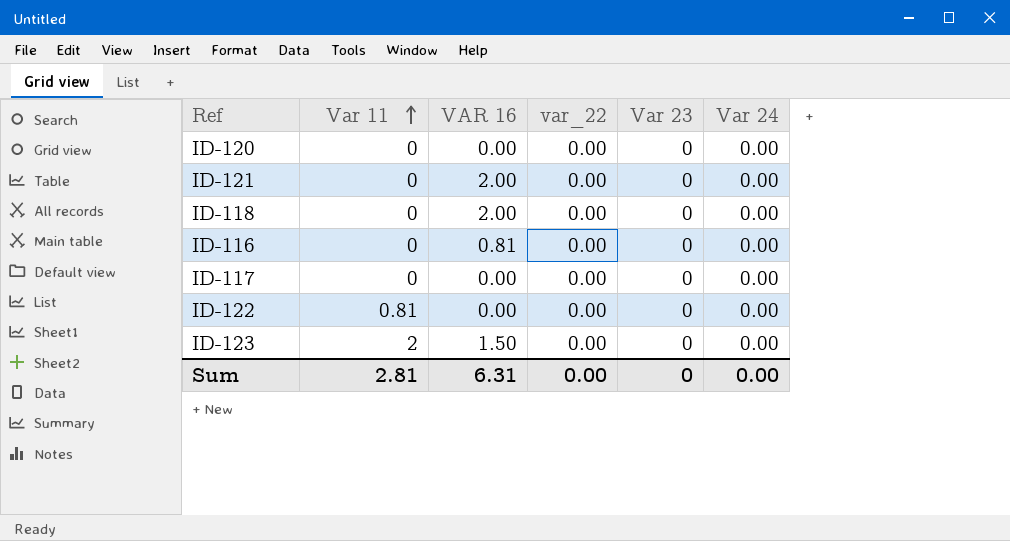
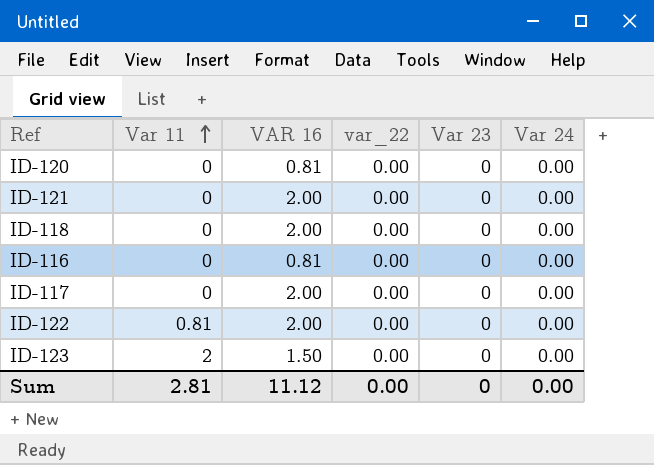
ID-120 | VAR 16: 0.00 -> 0.81
ID-117 | VAR 16: 0.00 -> 2.00
ID-122 | VAR 16: 0.00 -> 2.00
Sum | VAR 16: 6.31 -> 11.12

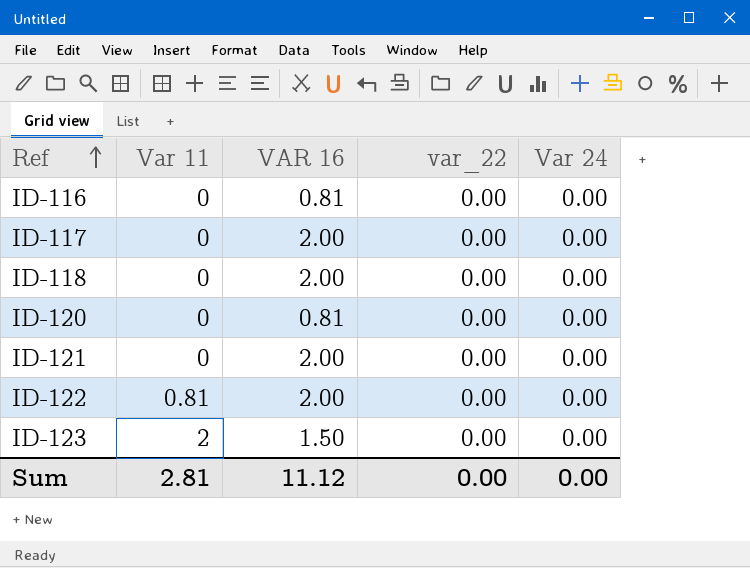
row order: Var 11 ascending -> Ref ascending
column Var 23 | position: 5 -> none

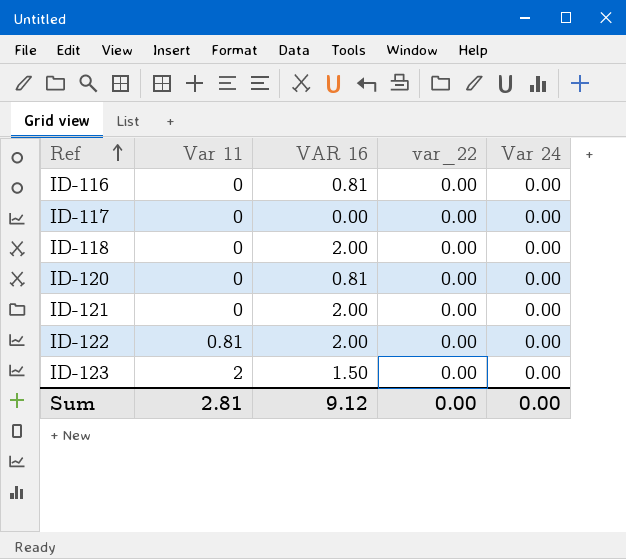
ID-117 | VAR 16: 2.00 -> 0.00
Sum | VAR 16: 11.12 -> 9.12

